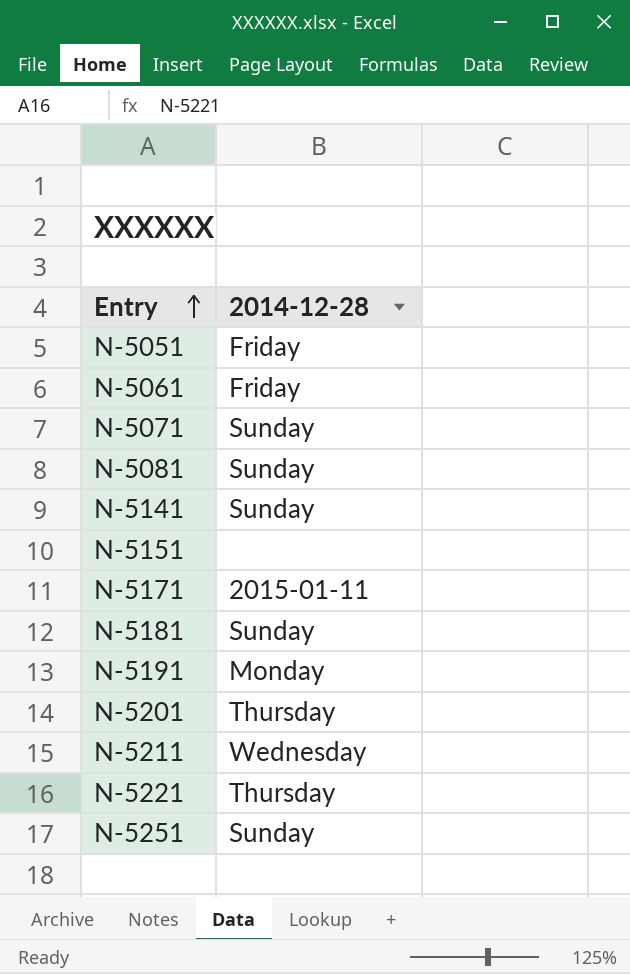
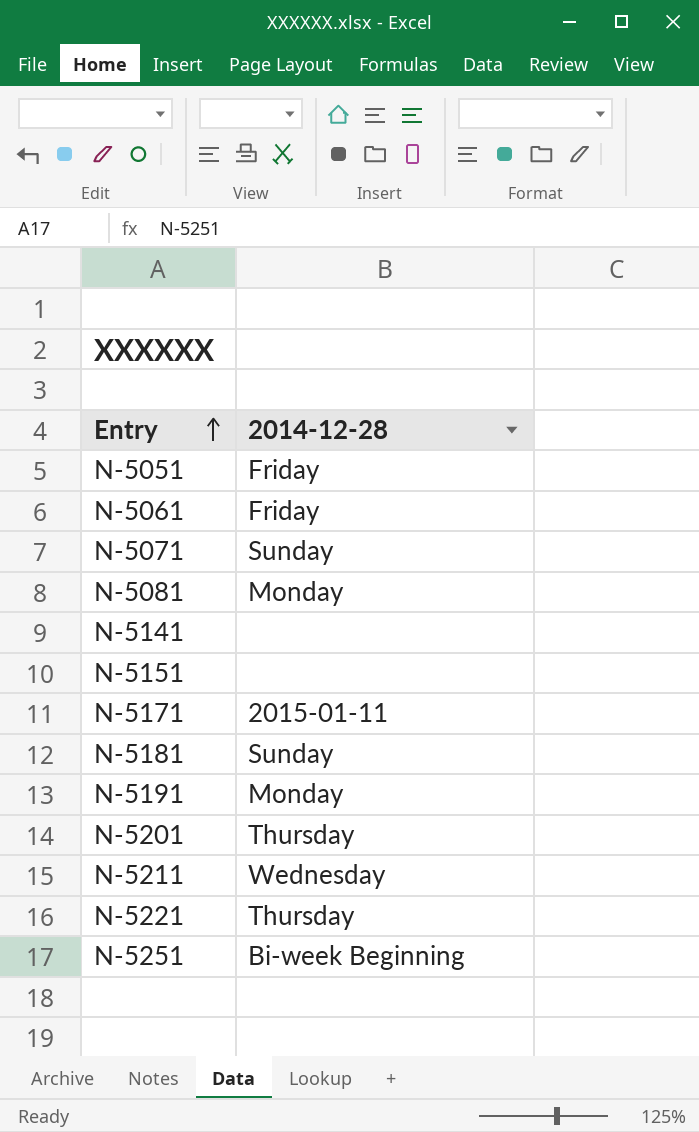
N-5081 | 2014-12-28: Sunday -> Monday
N-5141 | 2014-12-28: Sunday -> none
N-5251 | 2014-12-28: Sunday -> Bi-week Beginning

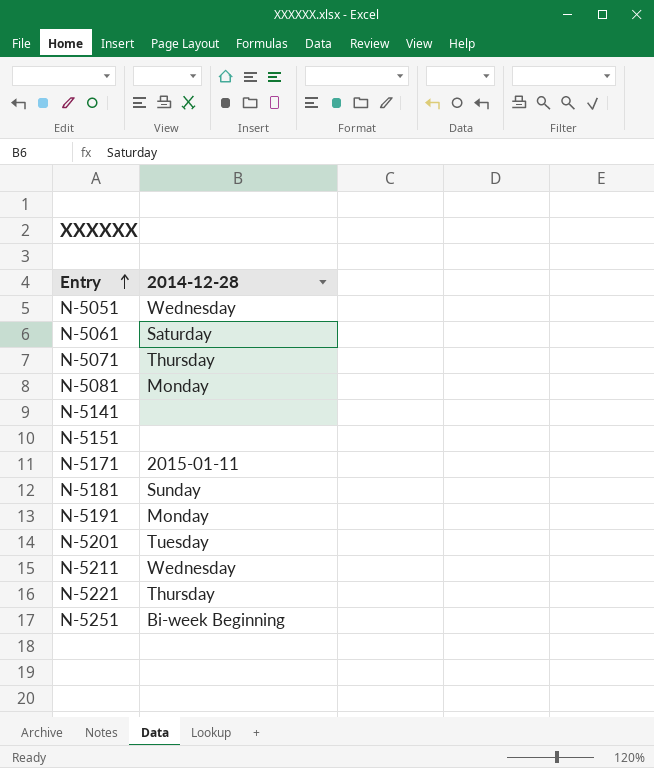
N-5051 | 2014-12-28: Friday -> Wednesday
N-5061 | 2014-12-28: Friday -> Saturday
N-5071 | 2014-12-28: Sunday -> Thursday
N-5201 | 2014-12-28: Thursday -> Tuesday

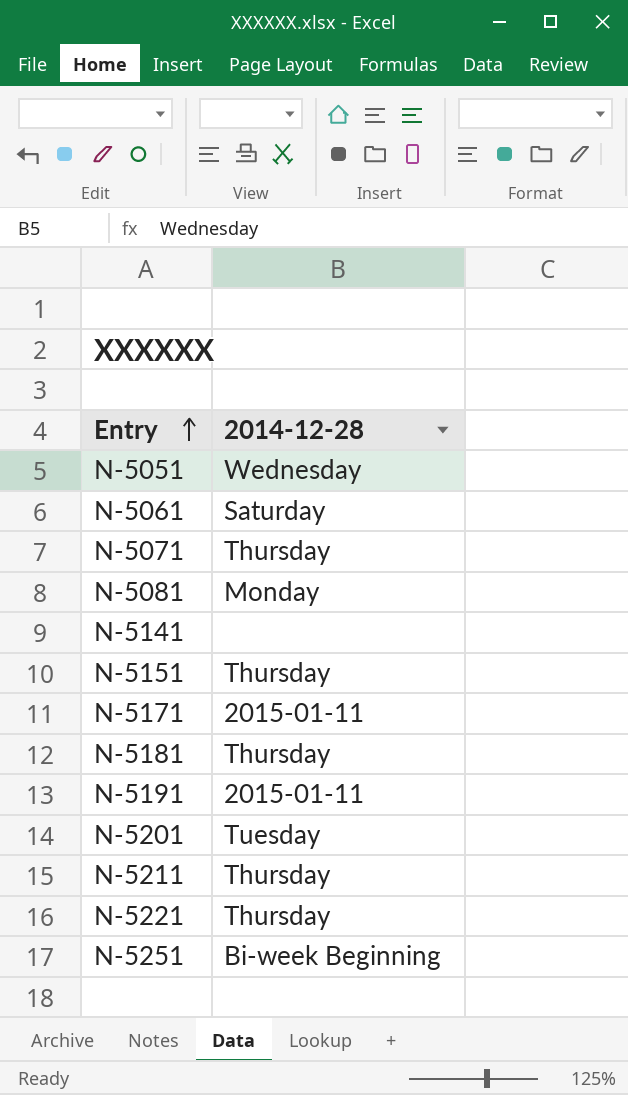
N-5151 | 2014-12-28: none -> Thursday
N-5181 | 2014-12-28: Sunday -> Thursday
N-5191 | 2014-12-28: Monday -> 2015-01-11
N-5211 | 2014-12-28: Wednesday -> Thursday

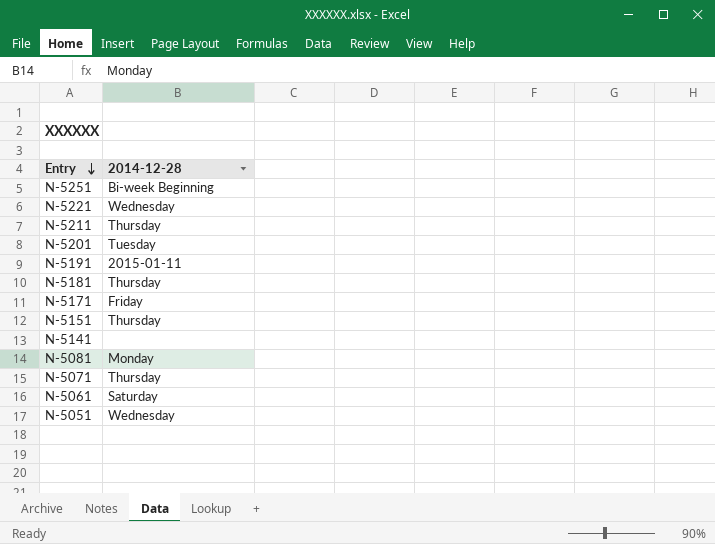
row order: Entry ascending -> Entry descending
N-5221 | 2014-12-28: Thursday -> Wednesday
N-5171 | 2014-12-28: 2015-01-11 -> Friday

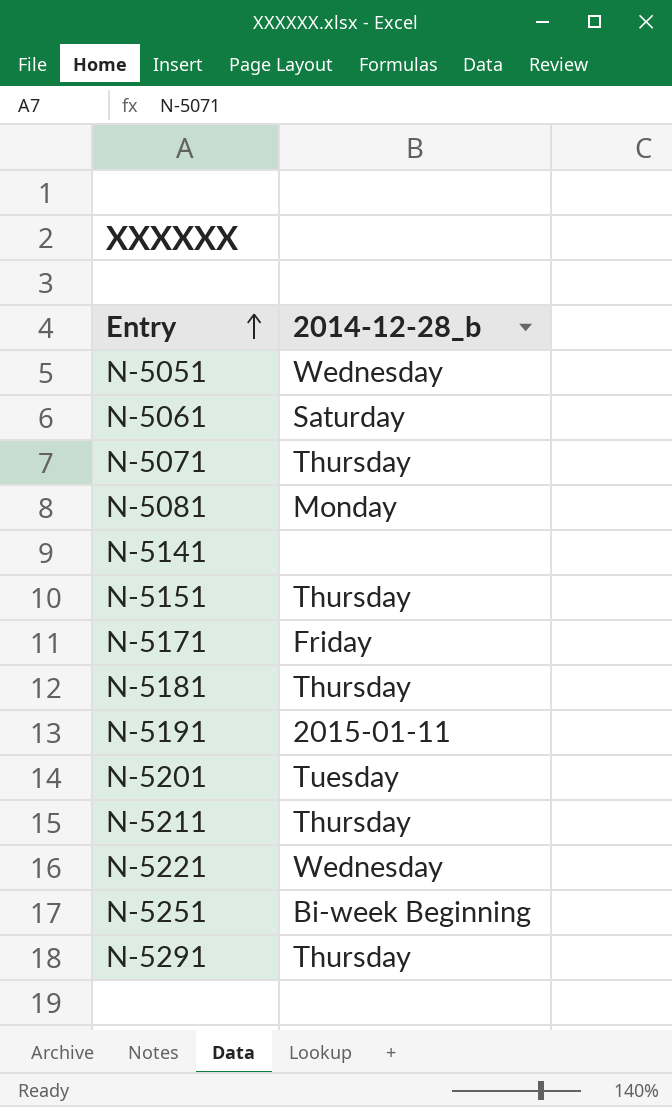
row order: Entry descending -> Entry ascending
column name: 2014-12-28 -> 2014-12-28_b
row N-5291: none -> Thursday

